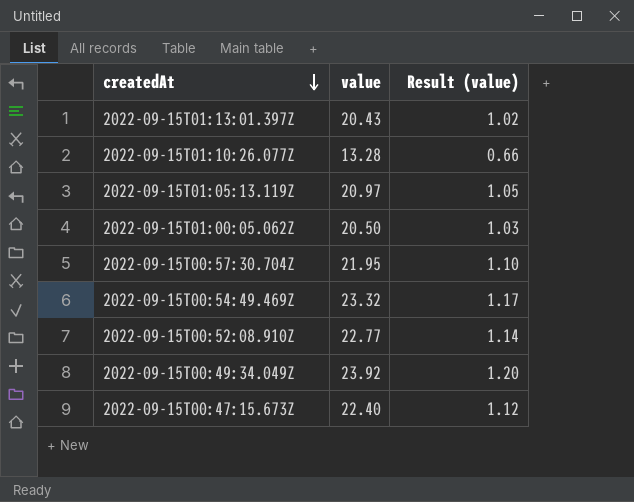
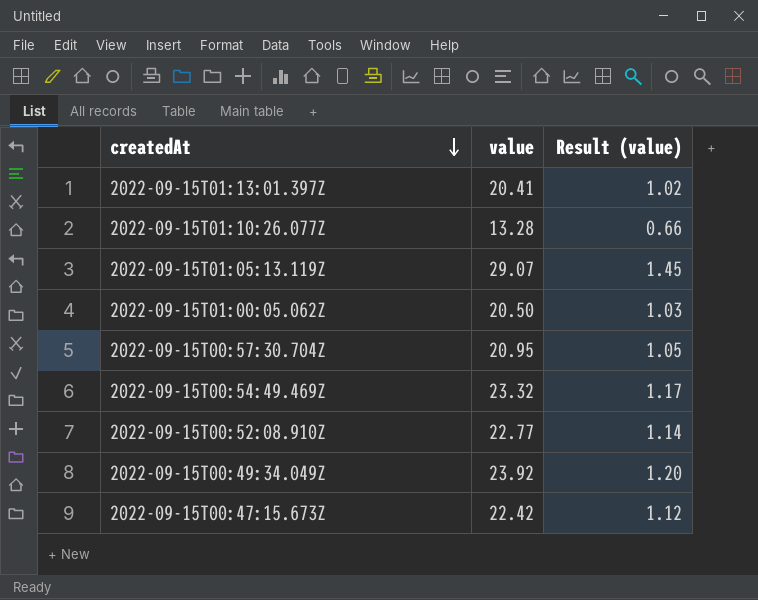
2022-09-15T01:13:01.397Z | value: 20.43 -> 20.41
2022-09-15T01:05:13.119Z | value: 20.97 -> 29.07
2022-09-15T01:05:13.119Z | Result (value): 1.05 -> 1.45
2022-09-15T00:57:30.704Z | value: 21.95 -> 20.95
2022-09-15T00:57:30.704Z | Result (value): 1.10 -> 1.05
2022-09-15T00:47:15.673Z | value: 22.40 -> 22.42

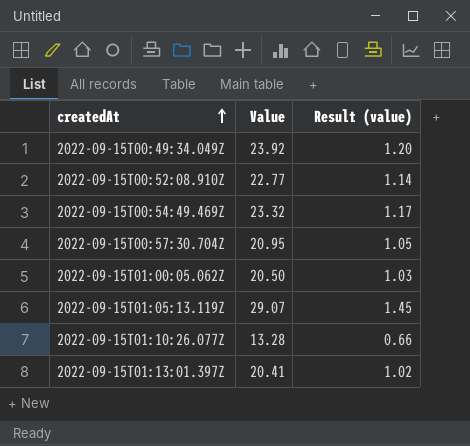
row order: createdAt descending -> createdAt ascending
column name: value -> Value
row 2022-09-15T00:47:15.673Z: 22.42 | 1.12 -> none

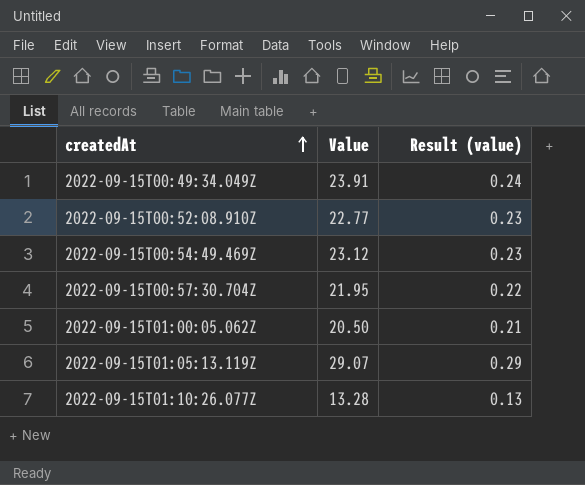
column Result (value) | formula: [Value] * 0.05 -> [Value] * 0.01
row 2022-09-15T01:13:01.397Z: 20.41 | 1.02 -> none
2022-09-15T00:49:34.049Z | Value: 23.92 -> 23.91
2022-09-15T00:54:49.469Z | Value: 23.32 -> 23.12
2022-09-15T00:57:30.704Z | Value: 20.95 -> 21.95

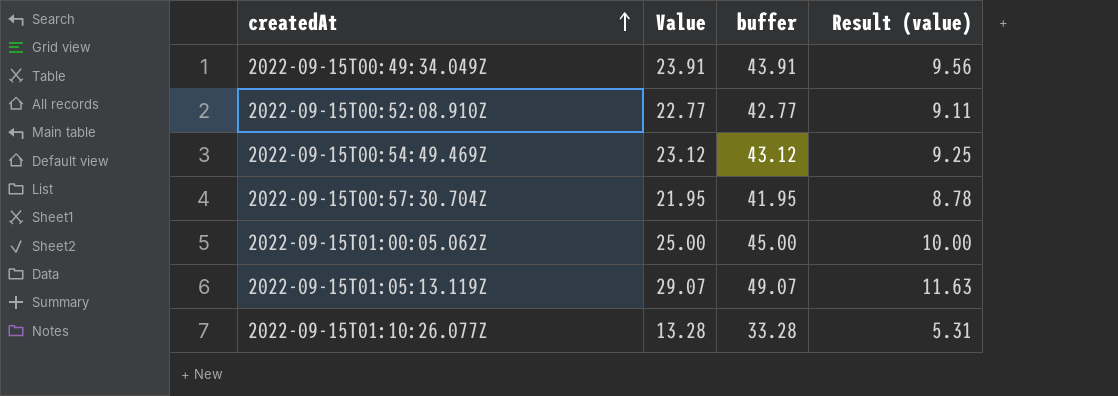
column buffer | formula: none -> [Value] + 20
column Result (value) | formula: [Value] * 0.01 -> [Value] * 0.4
2022-09-15T01:00:05.062Z | Value: 20.50 -> 25.00

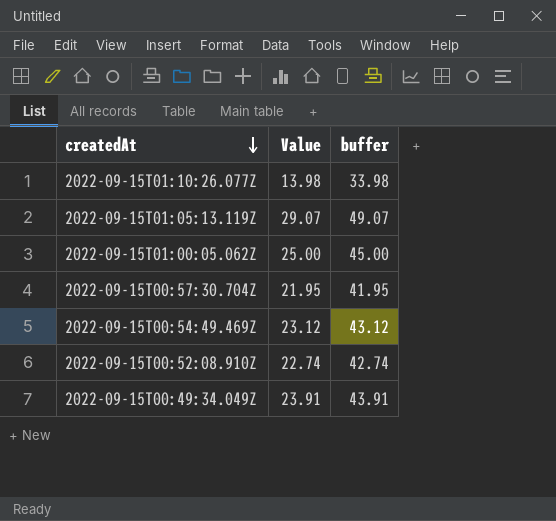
row order: createdAt ascending -> createdAt descending
column Result (value) | formula: [Value] * 0.4 -> none
2022-09-15T01:10:26.077Z | Value: 13.28 -> 13.98
2022-09-15T01:10:26.077Z | buffer: 33.28 -> 33.98
2022-09-15T00:52:08.910Z | Value: 22.77 -> 22.74
2022-09-15T00:52:08.910Z | buffer: 42.77 -> 42.74

